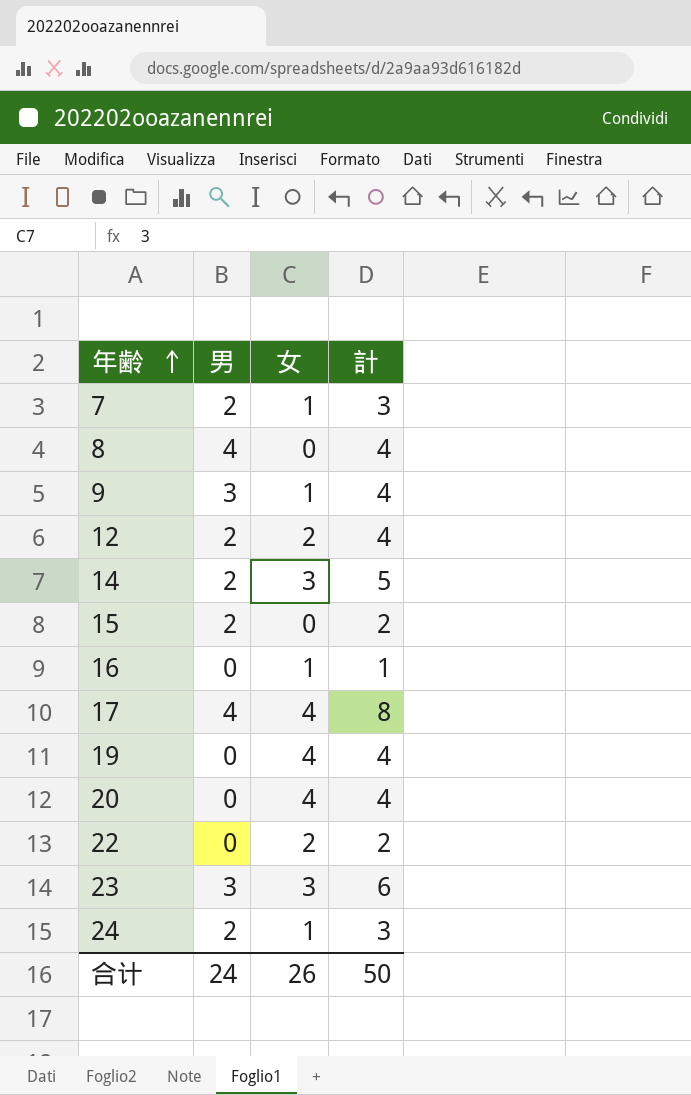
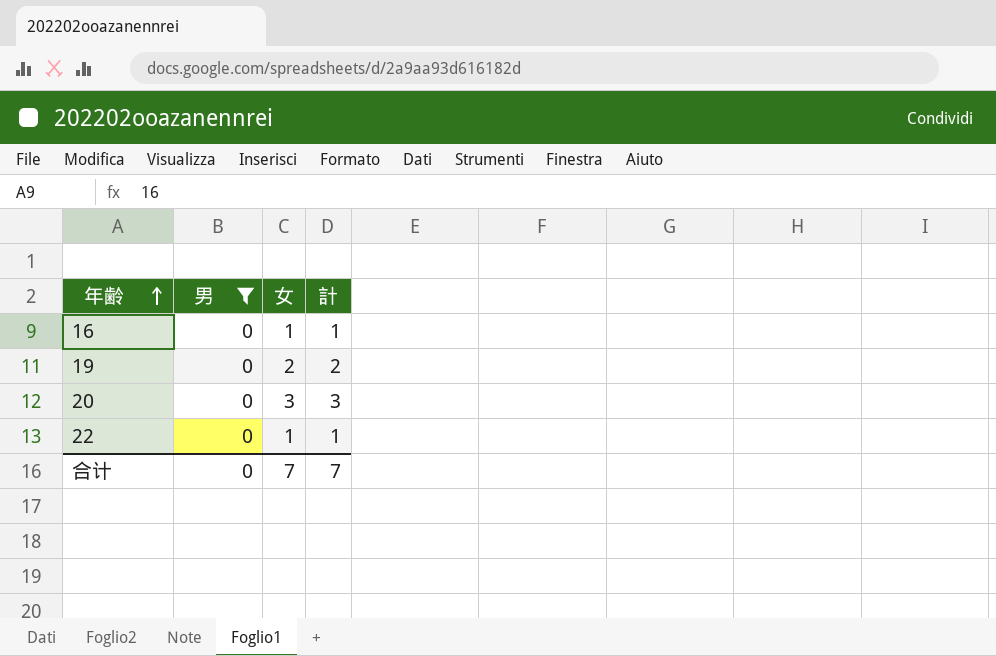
filter: none -> 男 = 0
19 | 女: 4 -> 2
19 | 計: 4 -> 2
20 | 女: 4 -> 3
20 | 計: 4 -> 3
22 | 女: 2 -> 1
22 | 計: 2 -> 1
合计 | 男: 24 -> 0
合计 | 女: 26 -> 7
合计 | 計: 50 -> 7

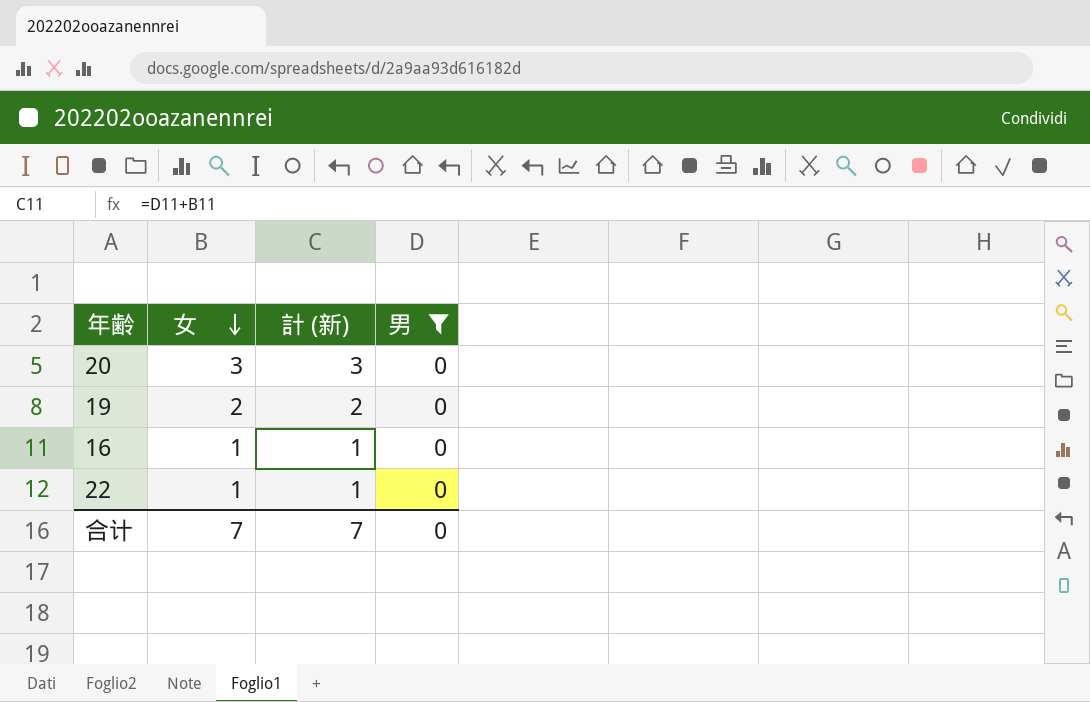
row order: 年齢 ascending -> 女 descending
column name: 計 -> 計 (新)
column 男 | position: 2 -> 4

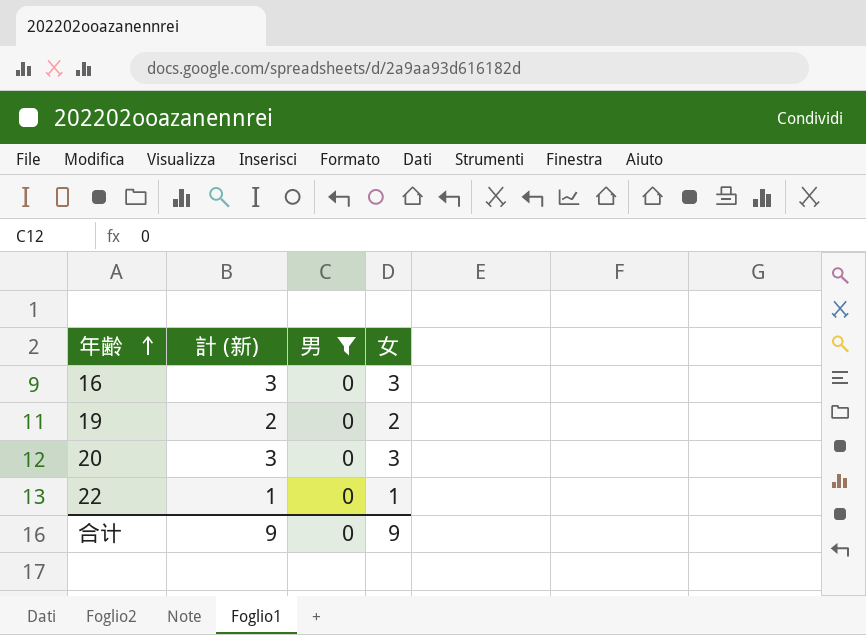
row order: 女 descending -> 年齢 ascending
column 女 | position: 2 -> 4
16 | 計 (新): 1 -> 3
16 | 女: 1 -> 3
合计 | 計 (新): 7 -> 9
合计 | 女: 7 -> 9

